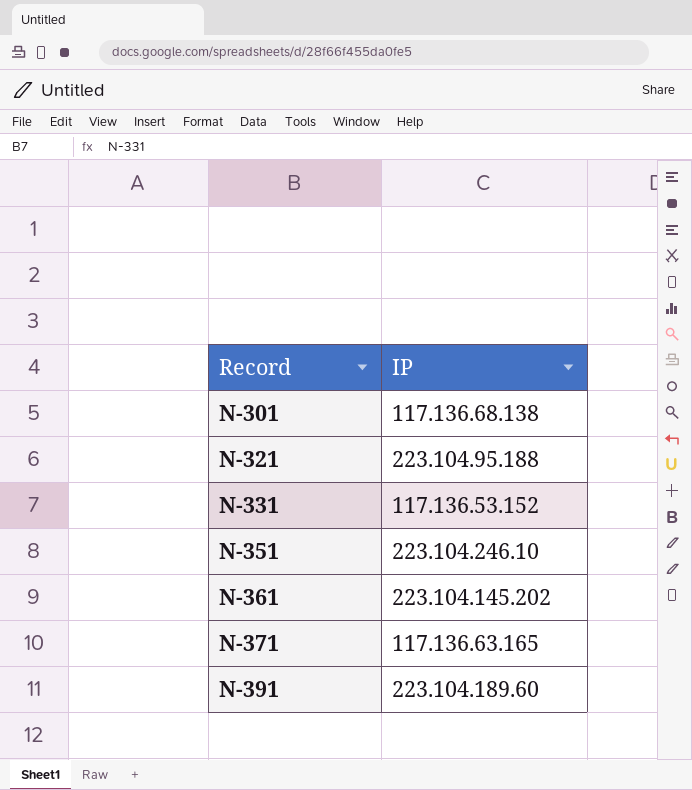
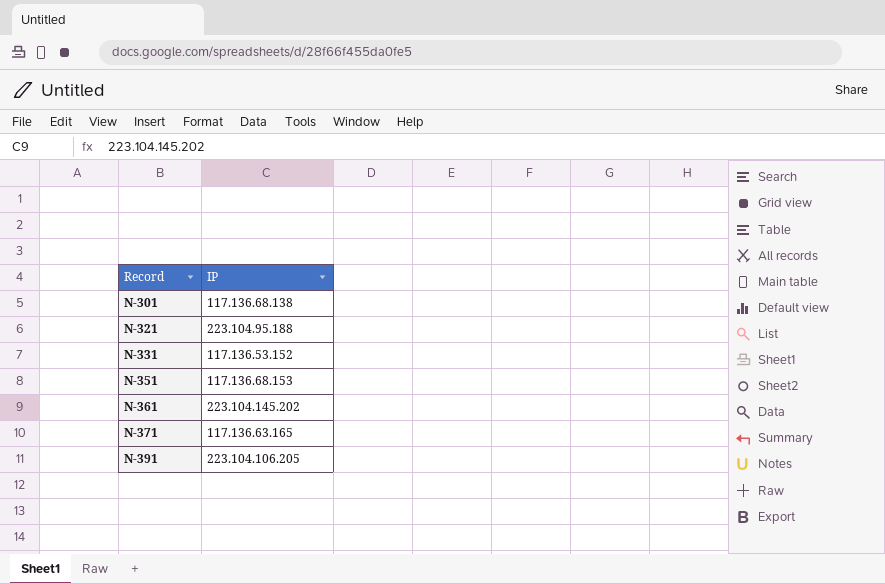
N-351 | IP: 223.104.246.10 -> 117.136.68.153
N-391 | IP: 223.104.189.60 -> 223.104.106.205

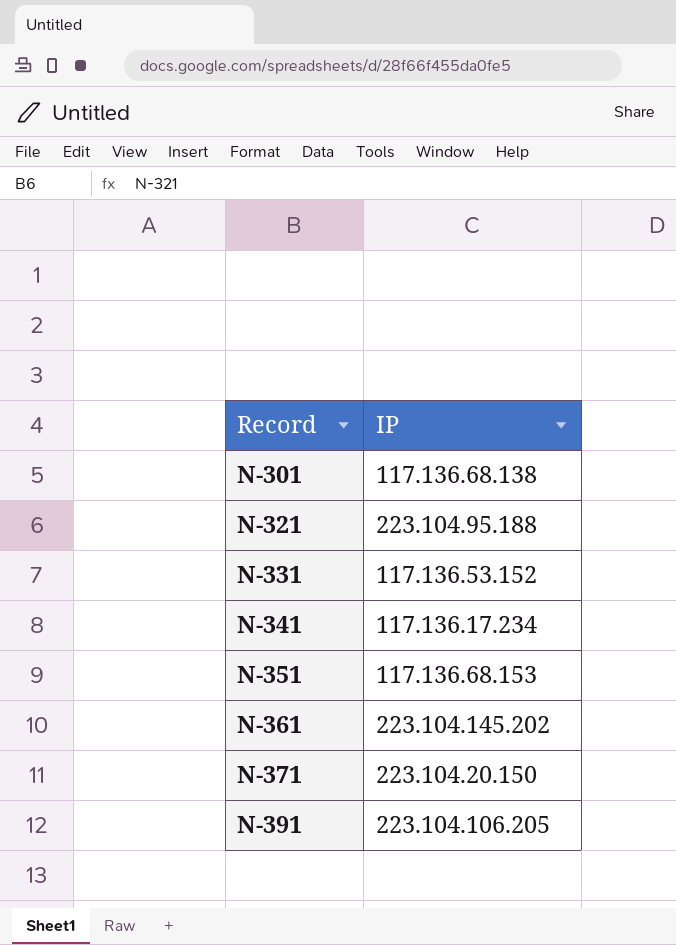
row N-341: none -> 117.136.17.234
N-371 | IP: 117.136.63.165 -> 223.104.20.150

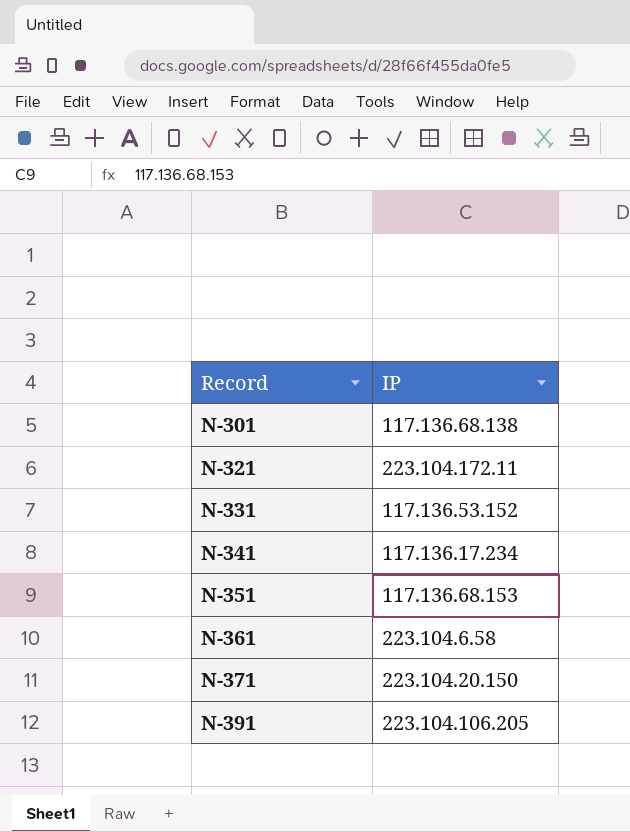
N-321 | IP: 223.104.95.188 -> 223.104.172.11
N-361 | IP: 223.104.145.202 -> 223.104.6.58

